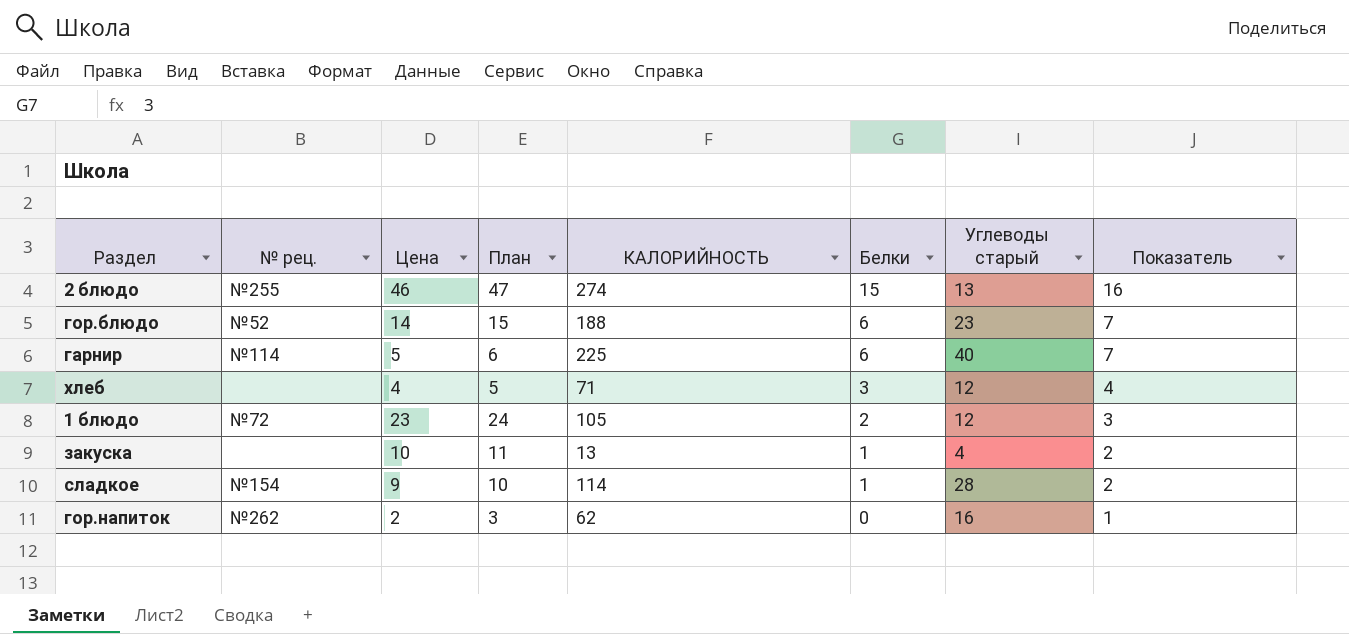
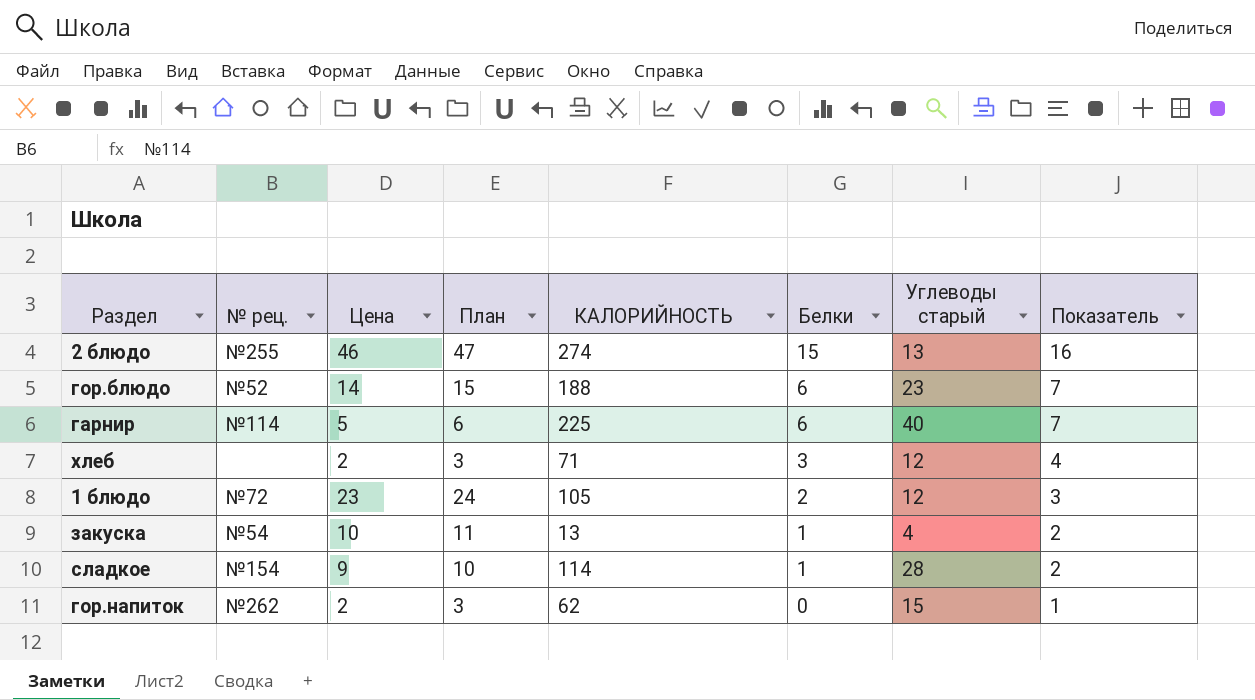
хлеб | Цена: 4 -> 2
хлеб | План: 5 -> 3
закуска | № рец.: none -> №54
гор.напиток | Углеводы старый: 16 -> 15

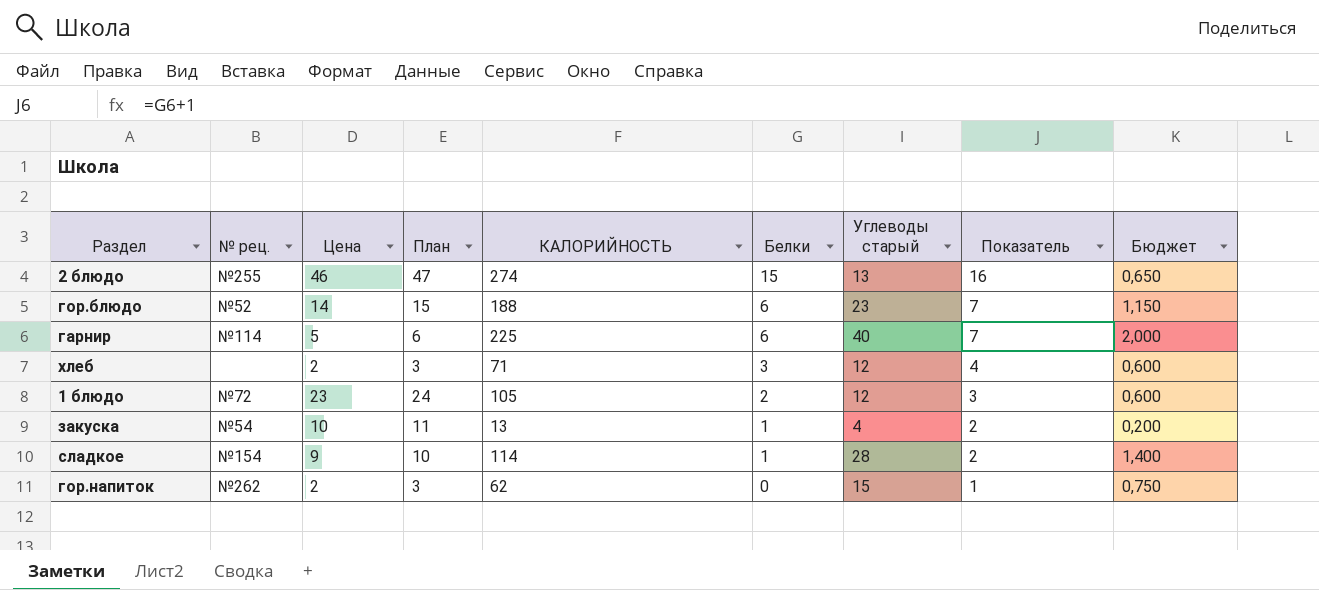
column Бюджет | formula: none -> [Углеводы старый] * 0,05

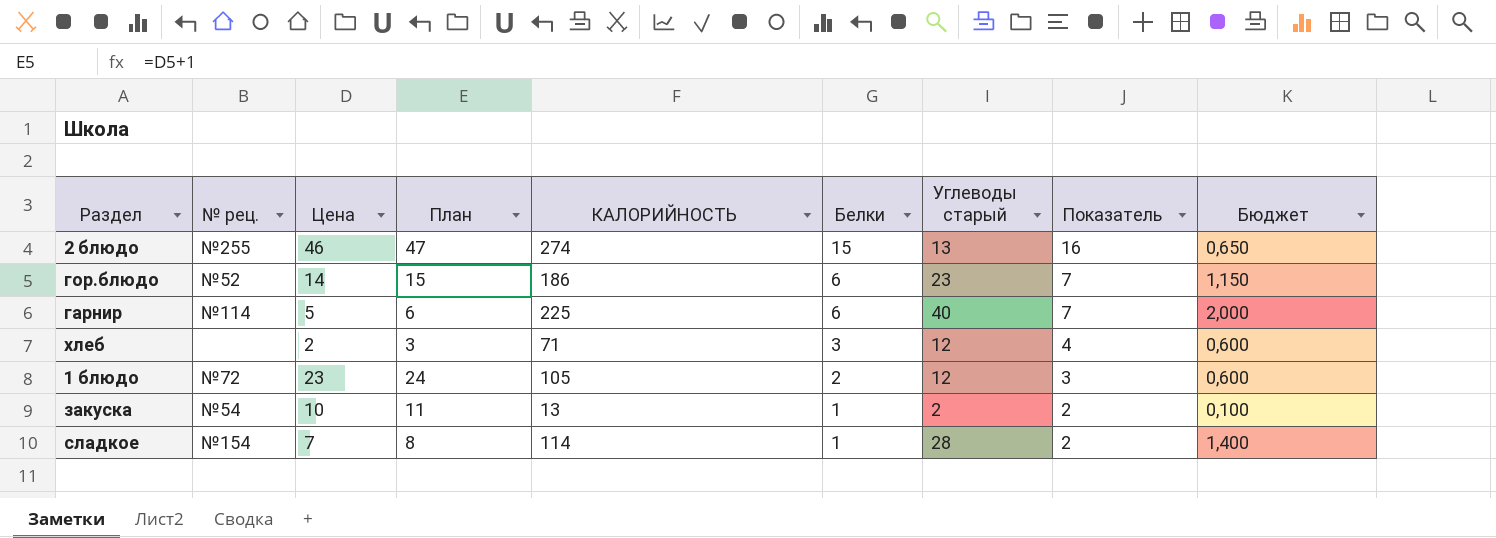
row гор.напиток: №262 | 2 | 3 | 62 | 0 | 15 | 1 | 0,750 -> none
гор.блюдо | КАЛОРИЙНОСТЬ: 188 -> 186
закуска | Углеводы старый: 4 -> 2
закуска | Бюджет: 0,200 -> 0,100
сладкое | Цена: 9 -> 7
сладкое | План: 10 -> 8

